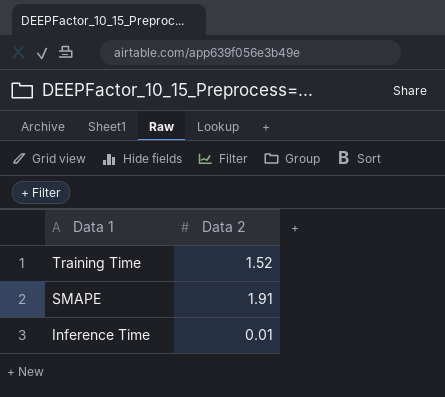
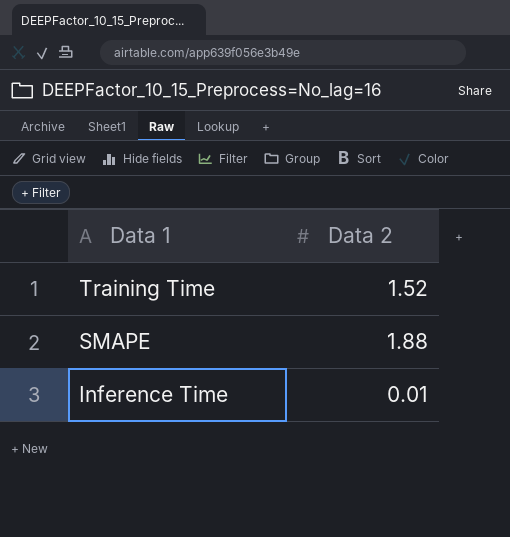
SMAPE | Data 2: 1.91 -> 1.88

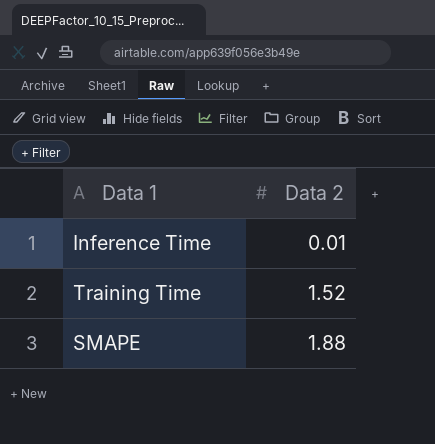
row order: Data 1 descending -> Data 2 ascending

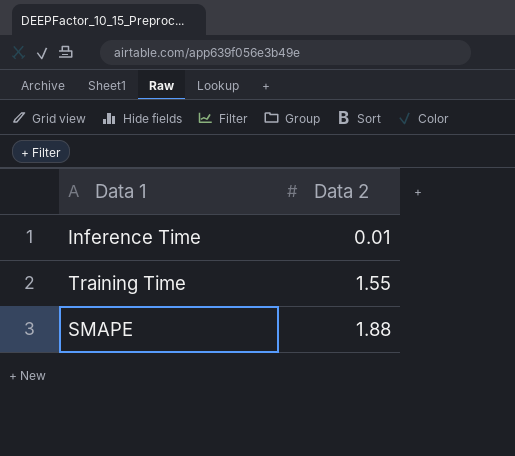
Training Time | Data 2: 1.52 -> 1.55

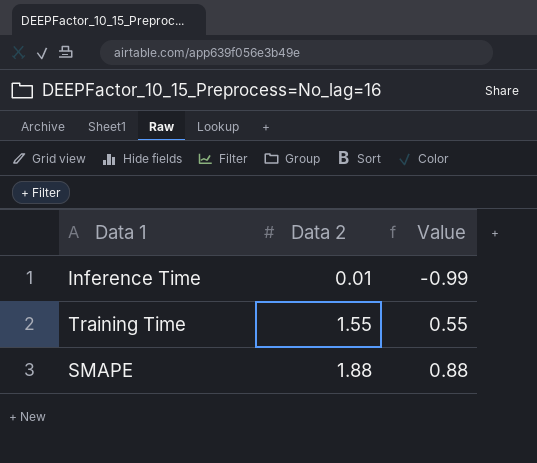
column Value | formula: none -> [Data 2] - 1

